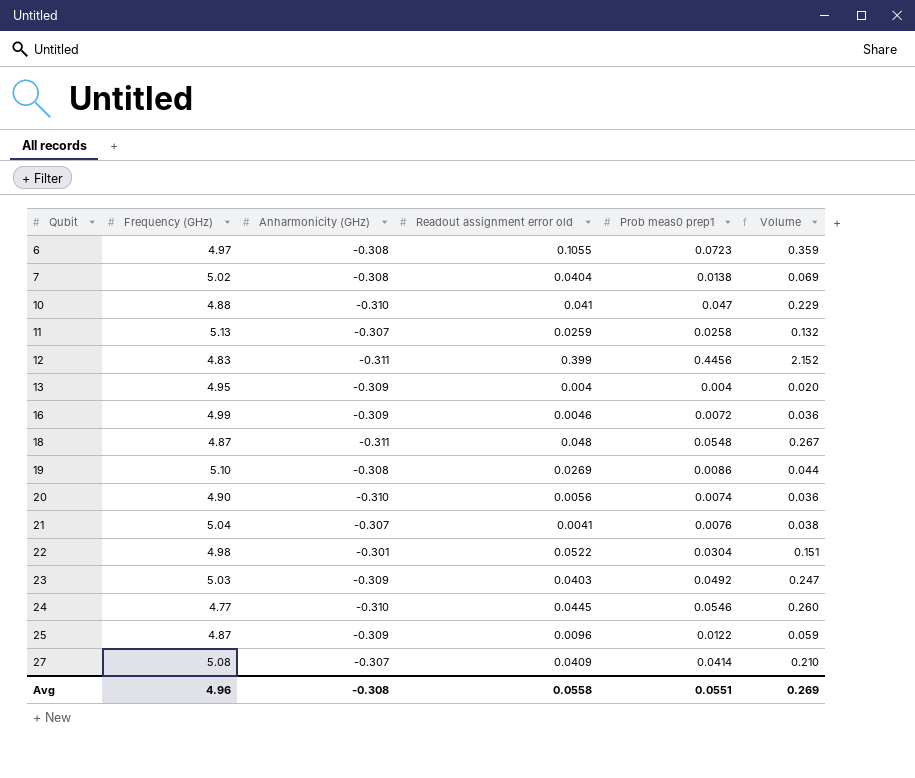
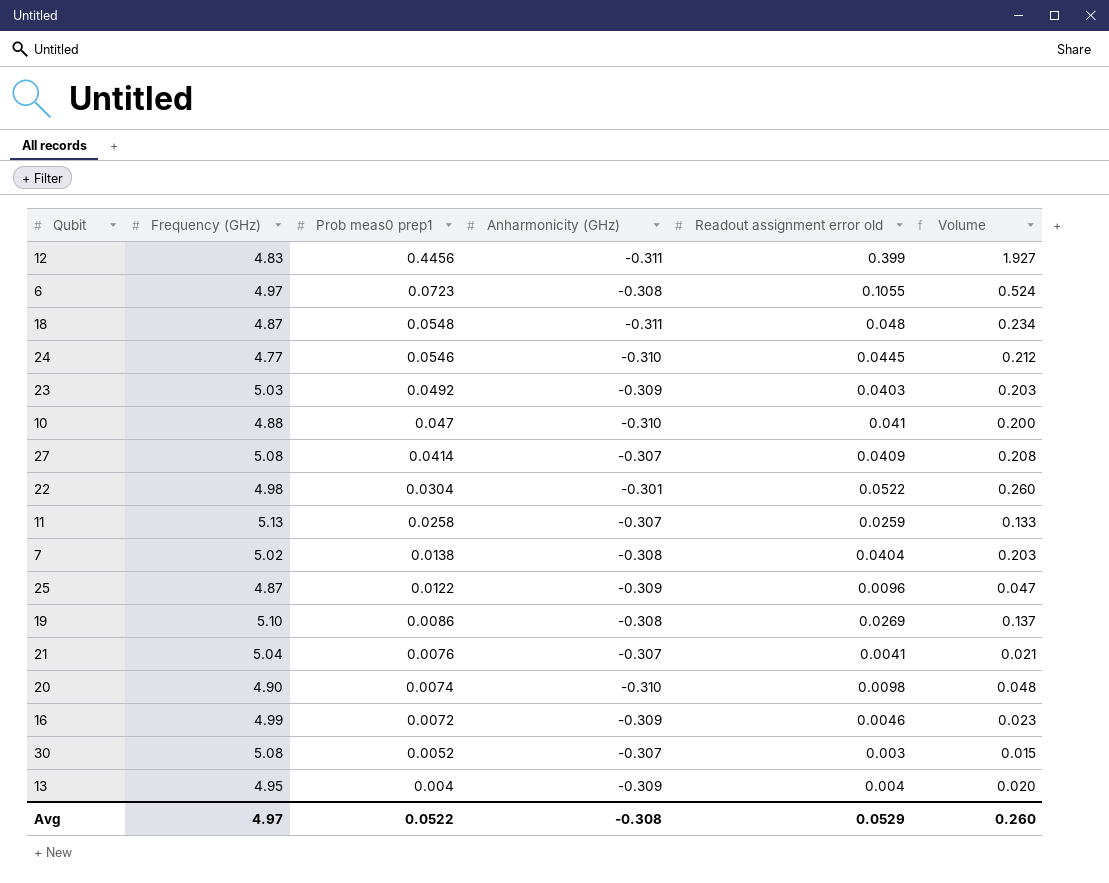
row order: Qubit ascending -> Prob meas0 prep1 descending
column Prob meas0 prep1 | position: 5 -> 3
column Volume | formula: [Frequency (GHz)] * [Prob meas0 prep1] -> [Frequency (GHz)] * [Readout assignment error old]
20 | Readout assignment error old: 0.0056 -> 0.0098
row 30: none -> 5.08 | 0.0052 | -0.307 | 0.003 | 0.015
Avg | Frequency (GHz): 4.96 -> 4.97
Avg | Prob meas0 prep1: 0.0551 -> 0.0522
Avg | Readout assignment error old: 0.0558 -> 0.0529
Avg | Volume: 0.269 -> 0.260

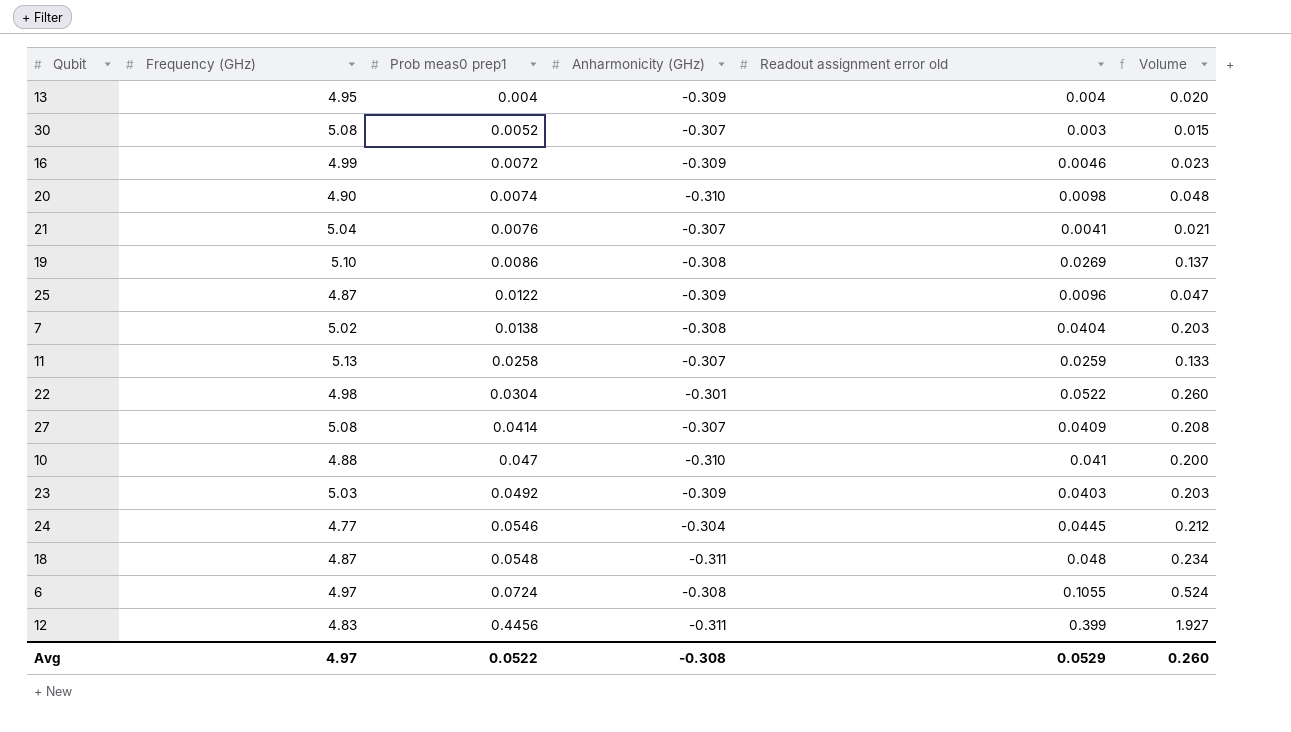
row order: Prob meas0 prep1 descending -> Prob meas0 prep1 ascending
24 | Anharmonicity (GHz): -0.310 -> -0.304
6 | Prob meas0 prep1: 0.0723 -> 0.0724

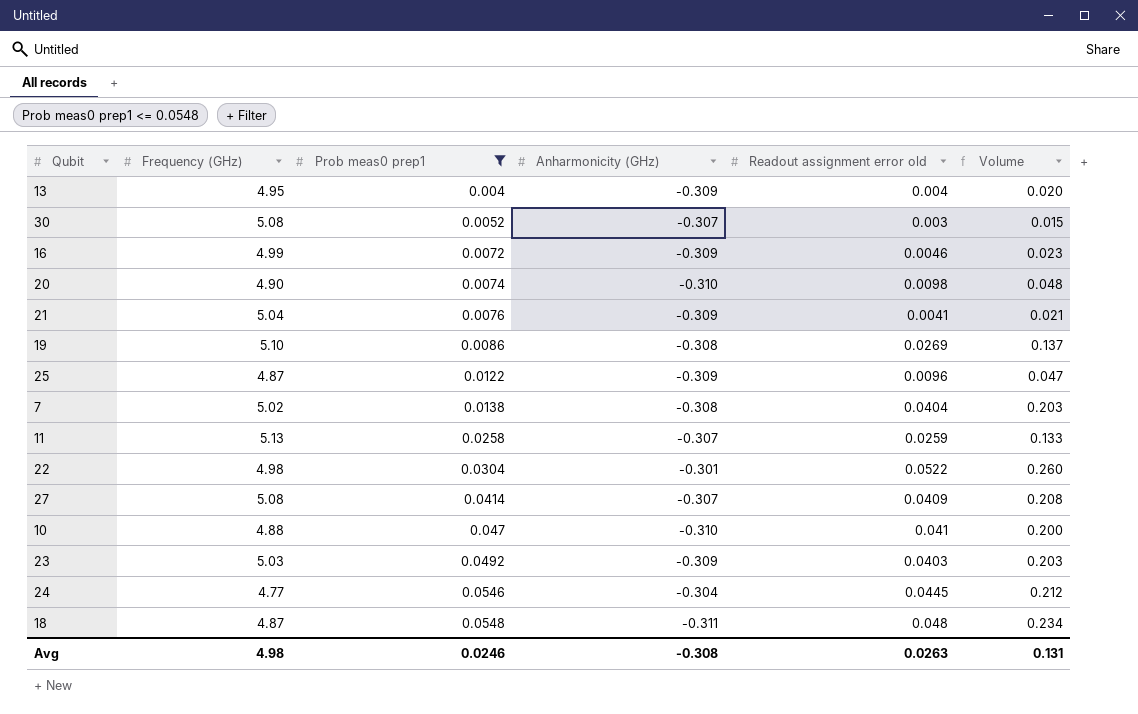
filter: none -> Prob meas0 prep1 <= 0.0548
21 | Anharmonicity (GHz): -0.307 -> -0.309
Avg | Frequency (GHz): 4.97 -> 4.98
Avg | Prob meas0 prep1: 0.0522 -> 0.0246
Avg | Readout assignment error old: 0.0529 -> 0.0263
Avg | Volume: 0.260 -> 0.131

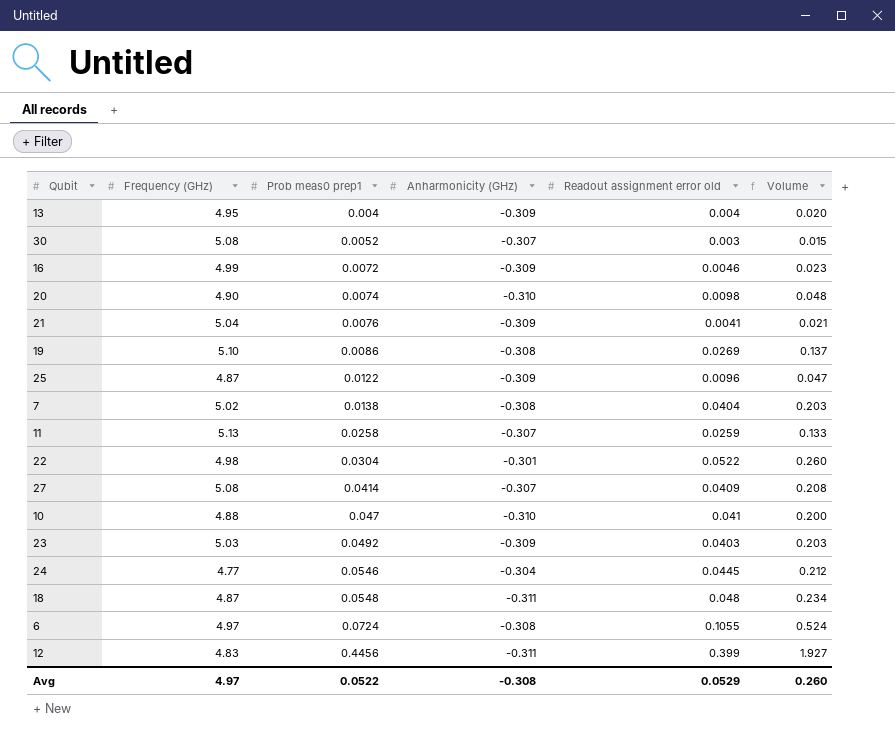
filter: Prob meas0 prep1 <= 0.0548 -> none
Avg | Frequency (GHz): 4.98 -> 4.97
Avg | Prob meas0 prep1: 0.0246 -> 0.0522
Avg | Readout assignment error old: 0.0263 -> 0.0529
Avg | Volume: 0.131 -> 0.260

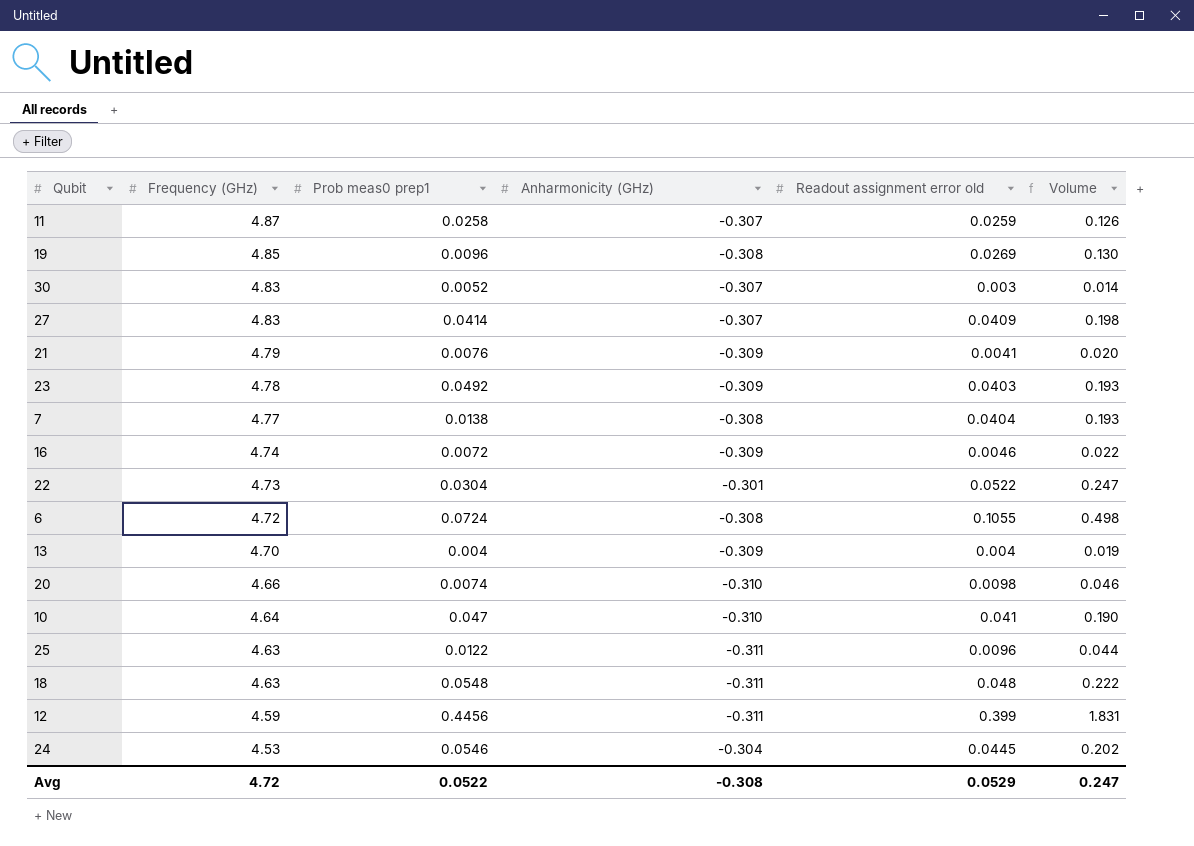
row order: Prob meas0 prep1 ascending -> Frequency (GHz) descending
11 | Frequency (GHz): 5.13 -> 4.87
11 | Volume: 0.133 -> 0.126
19 | Frequency (GHz): 5.10 -> 4.85
19 | Prob meas0 prep1: 0.0086 -> 0.0096
19 | Volume: 0.137 -> 0.130
30 | Frequency (GHz): 5.08 -> 4.83
30 | Volume: 0.015 -> 0.014
27 | Frequency (GHz): 5.08 -> 4.83
27 | Volume: 0.208 -> 0.198
21 | Frequency (GHz): 5.04 -> 4.79
21 | Volume: 0.021 -> 0.020
23 | Frequency (GHz): 5.03 -> 4.78
23 | Volume: 0.203 -> 0.193
7 | Frequency (GHz): 5.02 -> 4.77
7 | Volume: 0.203 -> 0.193
16 | Frequency (GHz): 4.99 -> 4.74
16 | Volume: 0.023 -> 0.022
22 | Frequency (GHz): 4.98 -> 4.73
22 | Volume: 0.260 -> 0.247
6 | Frequency (GHz): 4.97 -> 4.72
6 | Volume: 0.524 -> 0.498
13 | Frequency (GHz): 4.95 -> 4.70
13 | Volume: 0.020 -> 0.019
20 | Frequency (GHz): 4.90 -> 4.66
20 | Volume: 0.048 -> 0.046
10 | Frequency (GHz): 4.88 -> 4.64
10 | Volume: 0.200 -> 0.190
25 | Frequency (GHz): 4.87 -> 4.63
25 | Anharmonicity (GHz): -0.309 -> -0.311
25 | Volume: 0.047 -> 0.044
18 | Frequency (GHz): 4.87 -> 4.63
18 | Volume: 0.234 -> 0.222
12 | Frequency (GHz): 4.83 -> 4.59
12 | Volume: 1.927 -> 1.831
24 | Frequency (GHz): 4.77 -> 4.53
24 | Volume: 0.212 -> 0.202
Avg | Frequency (GHz): 4.97 -> 4.72
Avg | Volume: 0.260 -> 0.247

